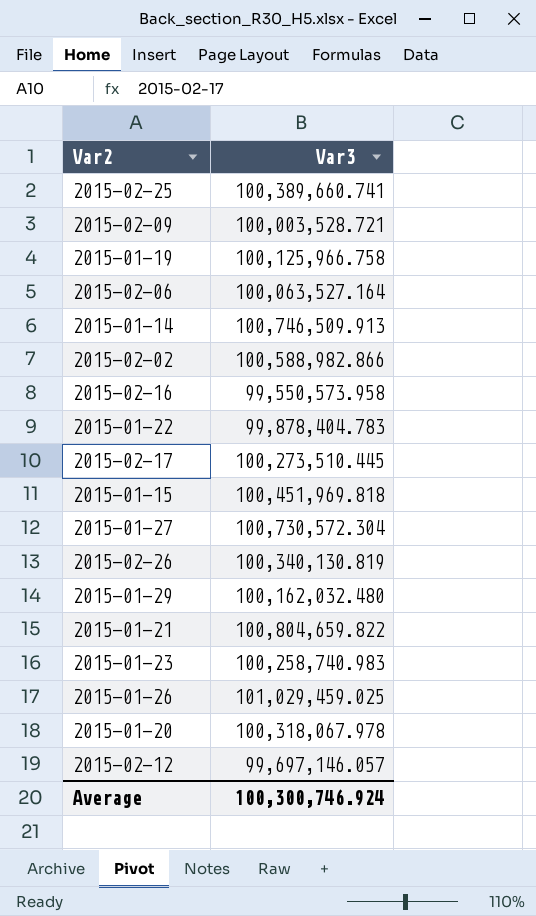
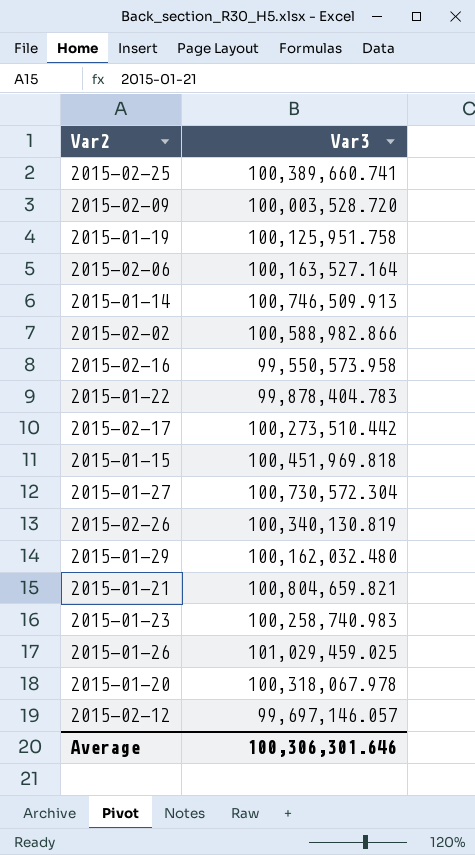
2015-02-09 | Var3: 100,003,528.721 -> 100,003,528.720
2015-01-19 | Var3: 100,125,966.758 -> 100,125,951.758
2015-02-06 | Var3: 100,063,527.164 -> 100,163,527.164
2015-02-17 | Var3: 100,273,510.445 -> 100,273,510.442
2015-01-21 | Var3: 100,804,659.822 -> 100,804,659.821
Average | Var3: 100,300,746.924 -> 100,306,301.646

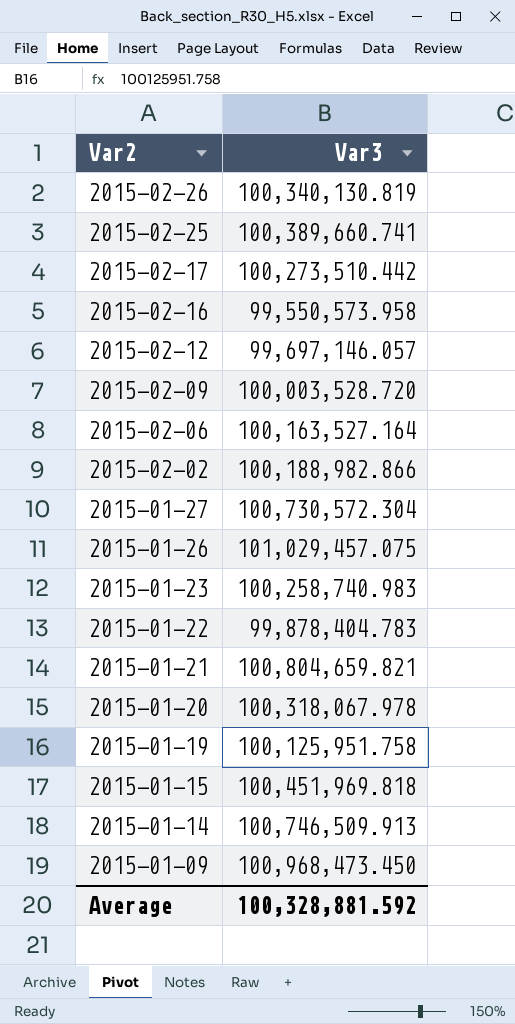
row order: none -> Var2 descending
row 2015-01-29: 100,162,032.480 -> none
2015-02-02 | Var3: 100,588,982.866 -> 100,188,982.866
2015-01-26 | Var3: 101,029,459.025 -> 101,029,457.075
row 2015-01-09: none -> 100,968,473.450
Average | Var3: 100,306,301.646 -> 100,328,881.592

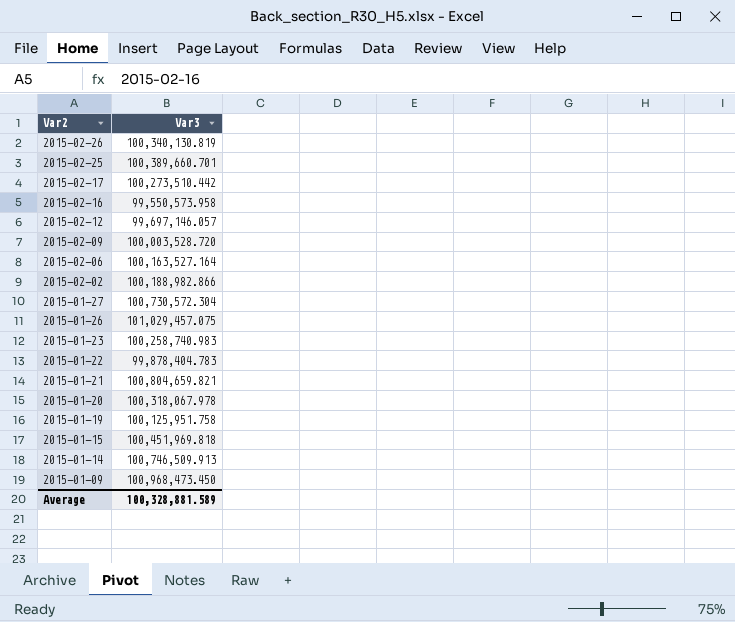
2015-02-25 | Var3: 100,389,660.741 -> 100,389,660.701
Average | Var3: 100,328,881.592 -> 100,328,881.589

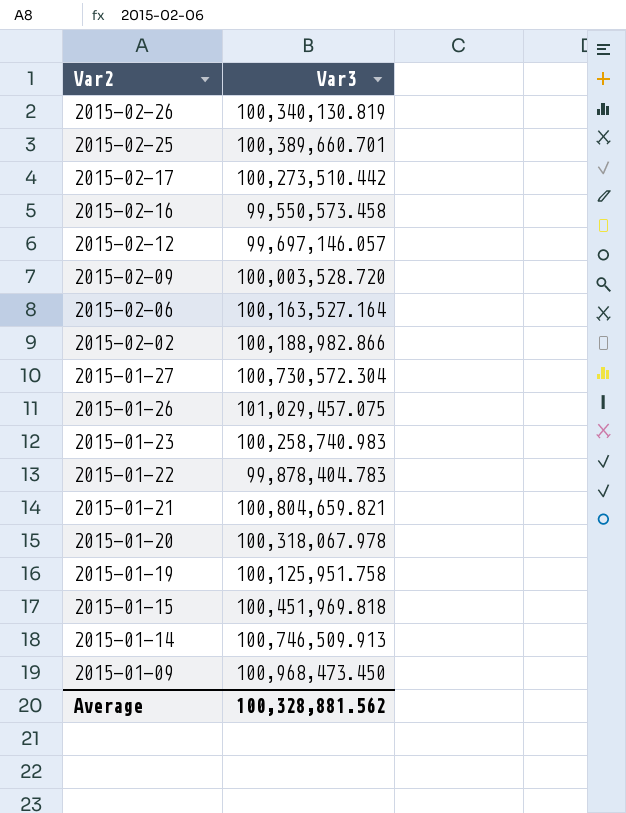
2015-02-16 | Var3: 99,550,573.958 -> 99,550,573.458
Average | Var3: 100,328,881.589 -> 100,328,881.562

